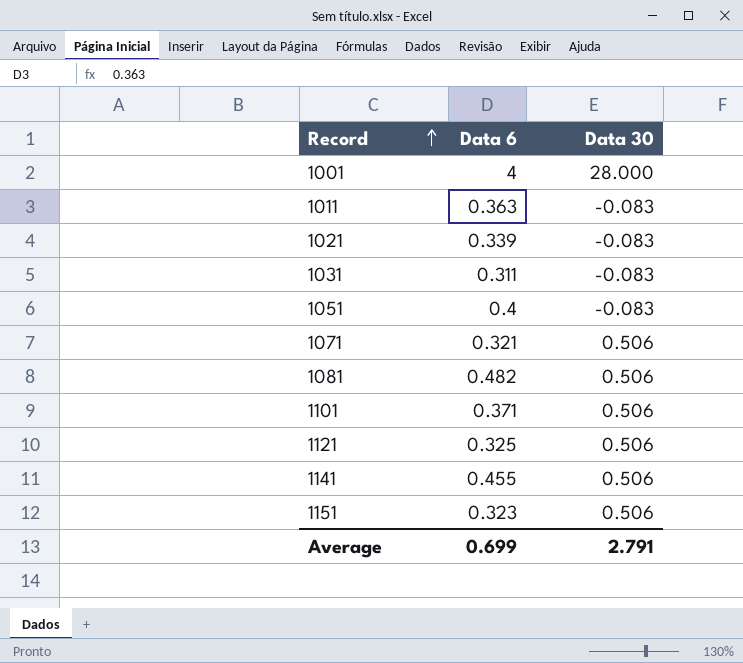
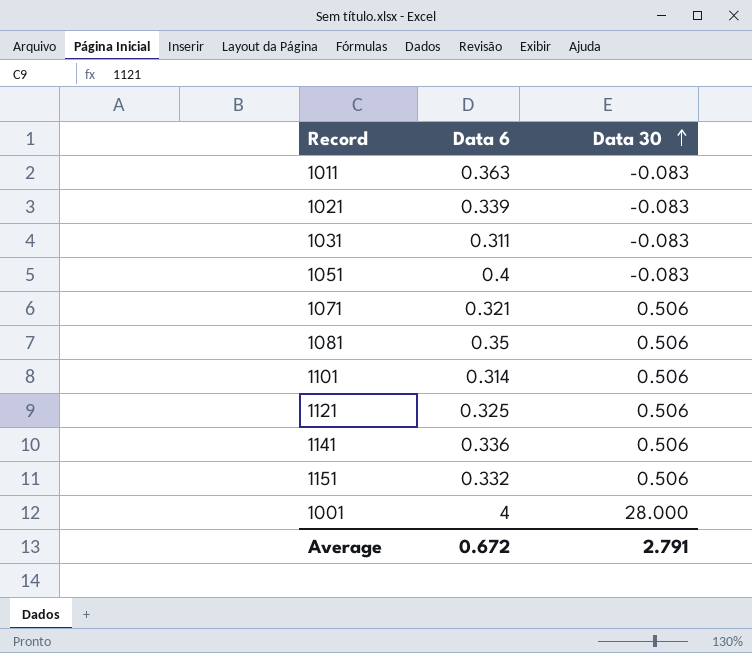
row order: Record ascending -> Data 30 ascending
1081 | Data 6: 0.482 -> 0.35
1101 | Data 6: 0.371 -> 0.314
1141 | Data 6: 0.455 -> 0.336
1151 | Data 6: 0.323 -> 0.332
Average | Data 6: 0.699 -> 0.672

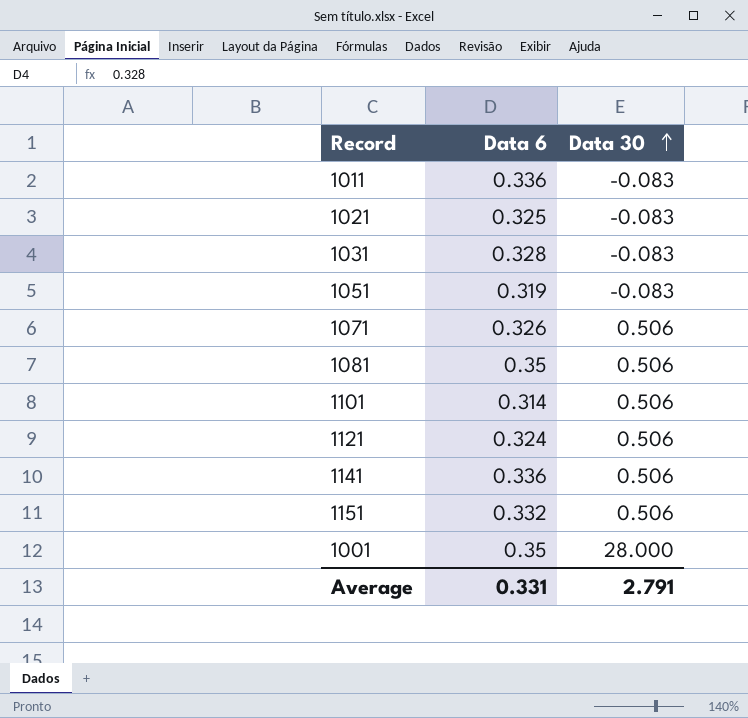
1011 | Data 6: 0.363 -> 0.336
1021 | Data 6: 0.339 -> 0.325
1031 | Data 6: 0.311 -> 0.328
1051 | Data 6: 0.4 -> 0.319
1071 | Data 6: 0.321 -> 0.326
1121 | Data 6: 0.325 -> 0.324
1001 | Data 6: 4 -> 0.35
Average | Data 6: 0.672 -> 0.331

